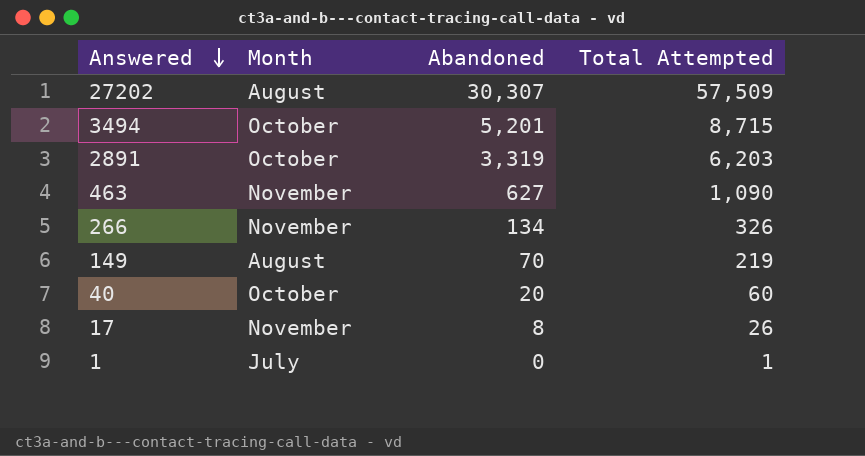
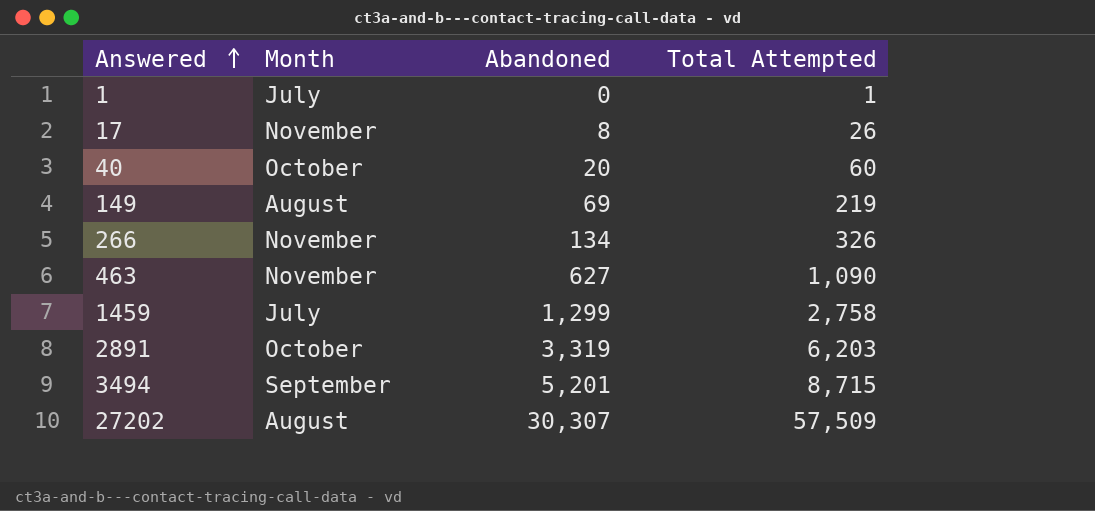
row order: Answered descending -> Answered ascending
149 | Abandoned: 70 -> 69
row 1459: none -> July | 1,299 | 2,758
3494 | Month: October -> September

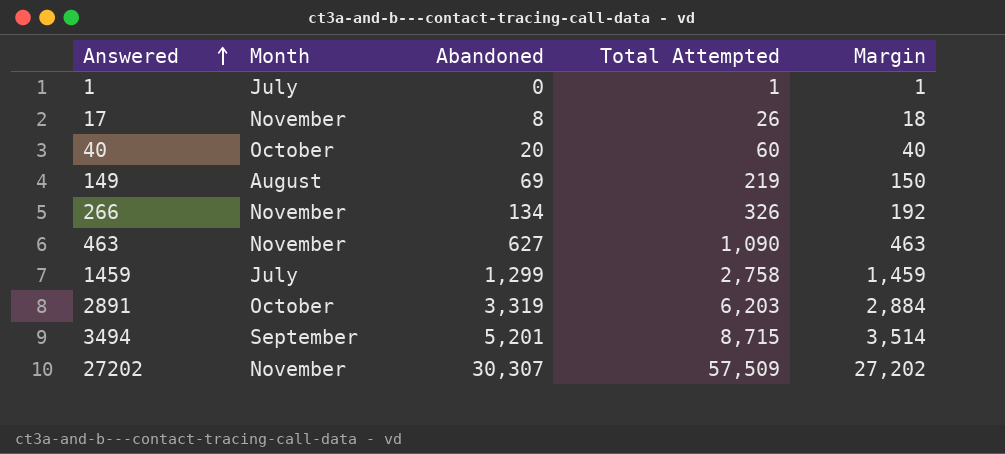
column Margin | formula: none -> [Total Attempted] - [Abandoned]
27202 | Month: August -> November

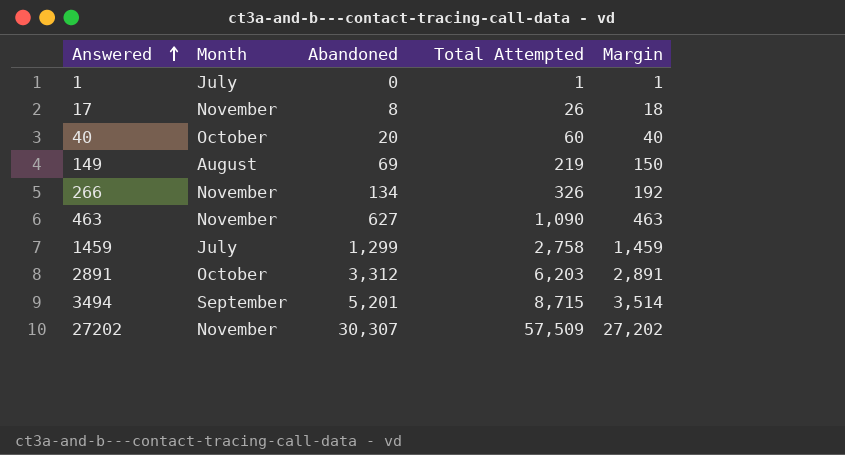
2891 | Abandoned: 3,319 -> 3,312
2891 | Margin: 2,884 -> 2,891

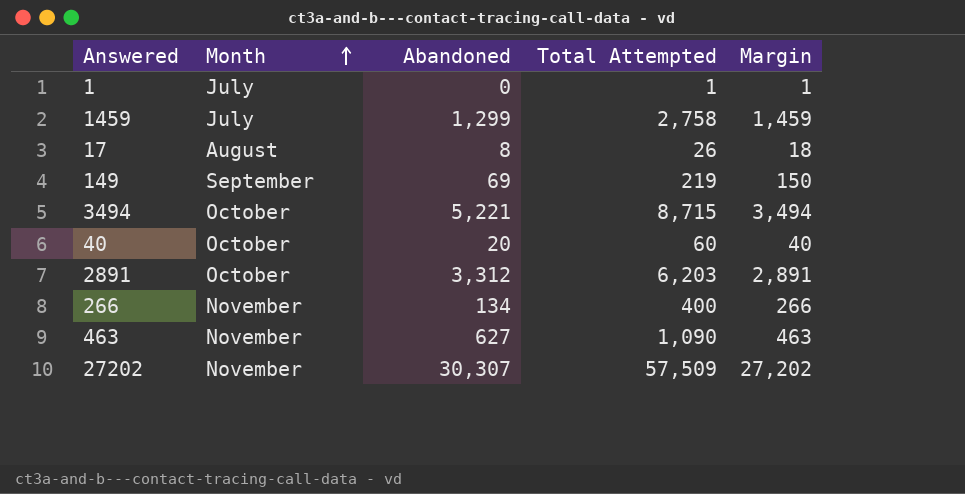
row order: Answered ascending -> Month ascending
17 | Month: November -> August
149 | Month: August -> September
3494 | Month: September -> October
3494 | Abandoned: 5,201 -> 5,221
3494 | Margin: 3,514 -> 3,494
266 | Total Attempted: 326 -> 400
266 | Margin: 192 -> 266

